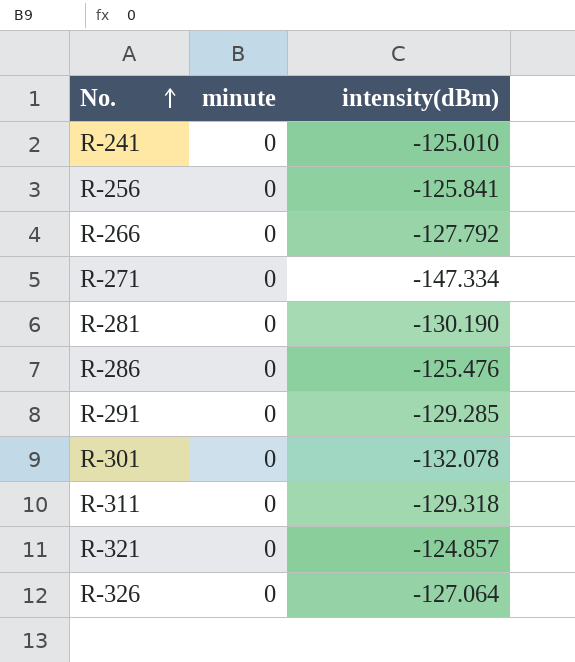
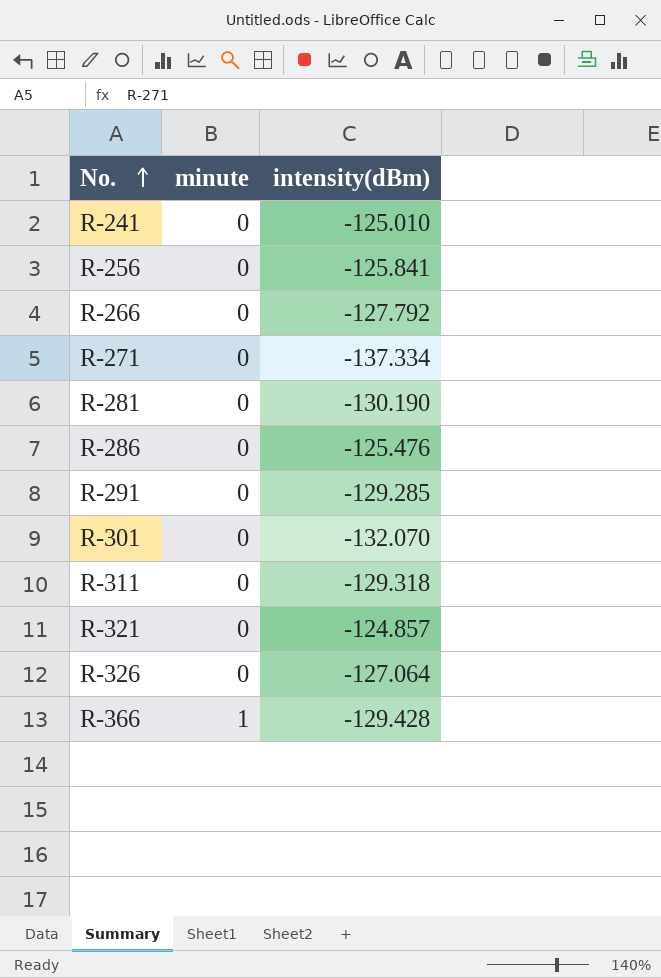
R-271 | intensity(dBm): -147.334 -> -137.334
R-301 | intensity(dBm): -132.078 -> -132.070
row R-366: none -> 1 | -129.428

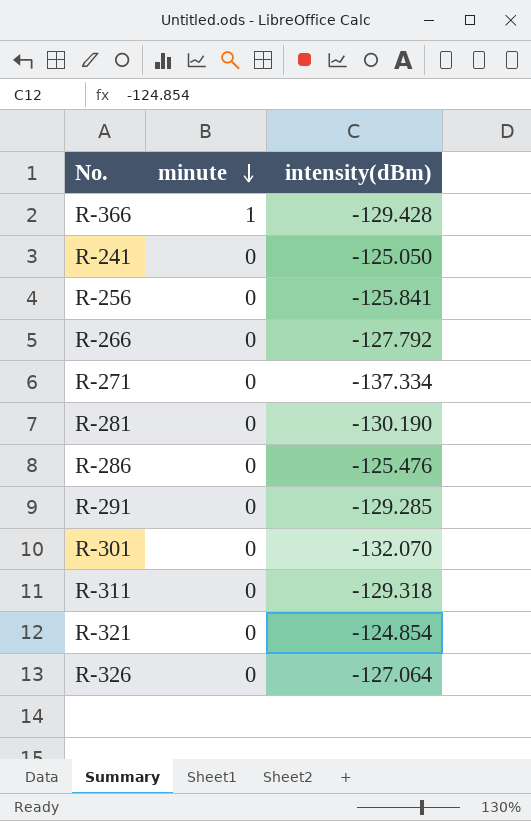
row order: No. ascending -> minute descending
R-241 | intensity(dBm): -125.010 -> -125.050
R-321 | intensity(dBm): -124.857 -> -124.854

